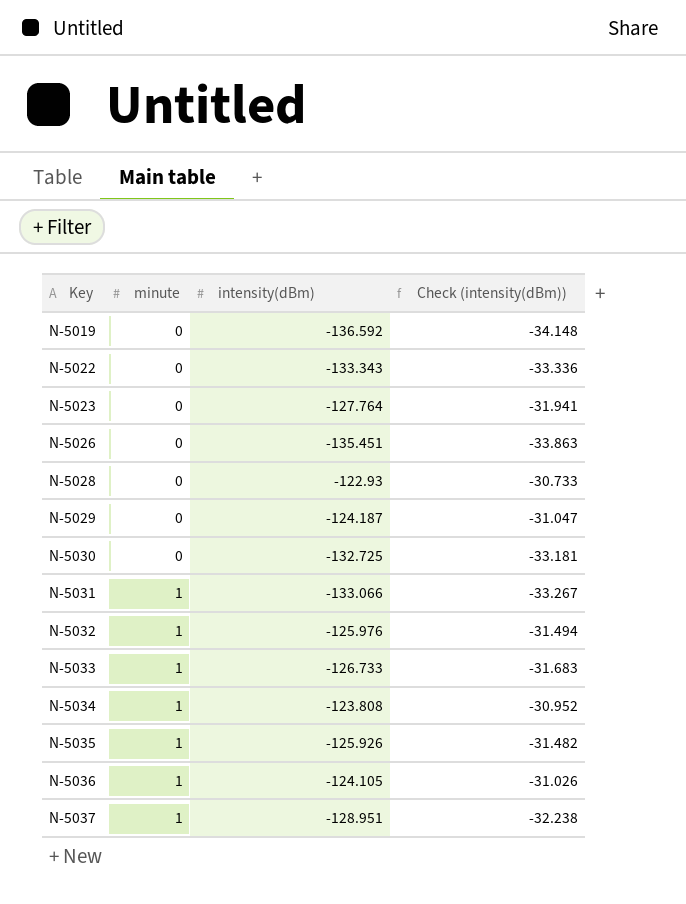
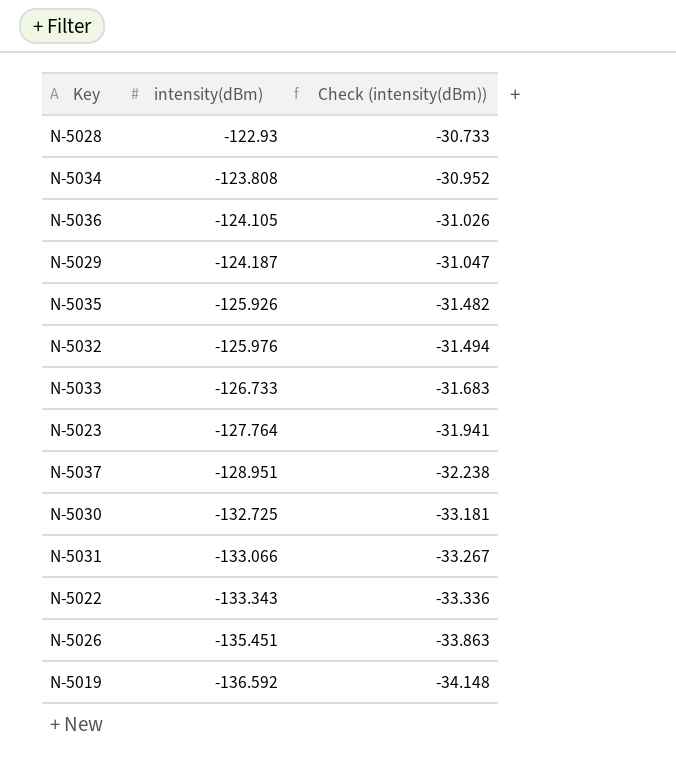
row order: Key ascending -> intensity(dBm) descending
column minute | position: 2 -> none

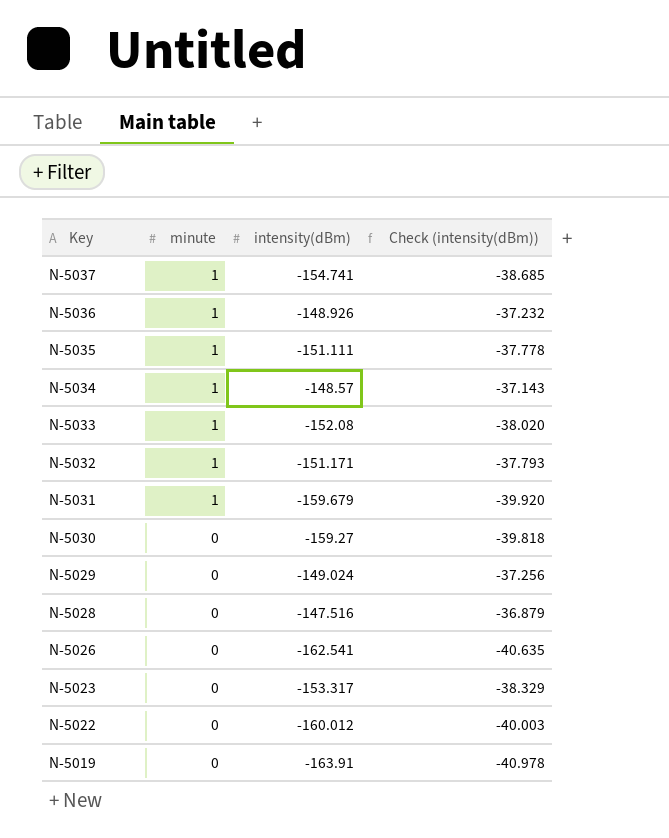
row order: intensity(dBm) descending -> Key descending
column minute | position: none -> 2
N-5037 | intensity(dBm): -128.951 -> -154.741
N-5037 | Check (intensity(dBm)): -32.238 -> -38.685
N-5036 | intensity(dBm): -124.105 -> -148.926
N-5036 | Check (intensity(dBm)): -31.026 -> -37.232
N-5035 | intensity(dBm): -125.926 -> -151.111
N-5035 | Check (intensity(dBm)): -31.482 -> -37.778
N-5034 | intensity(dBm): -123.808 -> -148.57
N-5034 | Check (intensity(dBm)): -30.952 -> -37.143
N-5033 | intensity(dBm): -126.733 -> -152.08
N-5033 | Check (intensity(dBm)): -31.683 -> -38.020
N-5032 | intensity(dBm): -125.976 -> -151.171
N-5032 | Check (intensity(dBm)): -31.494 -> -37.793
N-5031 | intensity(dBm): -133.066 -> -159.679
N-5031 | Check (intensity(dBm)): -33.267 -> -39.920
N-5030 | intensity(dBm): -132.725 -> -159.27
N-5030 | Check (intensity(dBm)): -33.181 -> -39.818
N-5029 | intensity(dBm): -124.187 -> -149.024
N-5029 | Check (intensity(dBm)): -31.047 -> -37.256
N-5028 | intensity(dBm): -122.93 -> -147.516
N-5028 | Check (intensity(dBm)): -30.733 -> -36.879
N-5026 | intensity(dBm): -135.451 -> -162.541
N-5026 | Check (intensity(dBm)): -33.863 -> -40.635
N-5023 | intensity(dBm): -127.764 -> -153.317
N-5023 | Check (intensity(dBm)): -31.941 -> -38.329
N-5022 | intensity(dBm): -133.343 -> -160.012
N-5022 | Check (intensity(dBm)): -33.336 -> -40.003
N-5019 | intensity(dBm): -136.592 -> -163.91
N-5019 | Check (intensity(dBm)): -34.148 -> -40.978

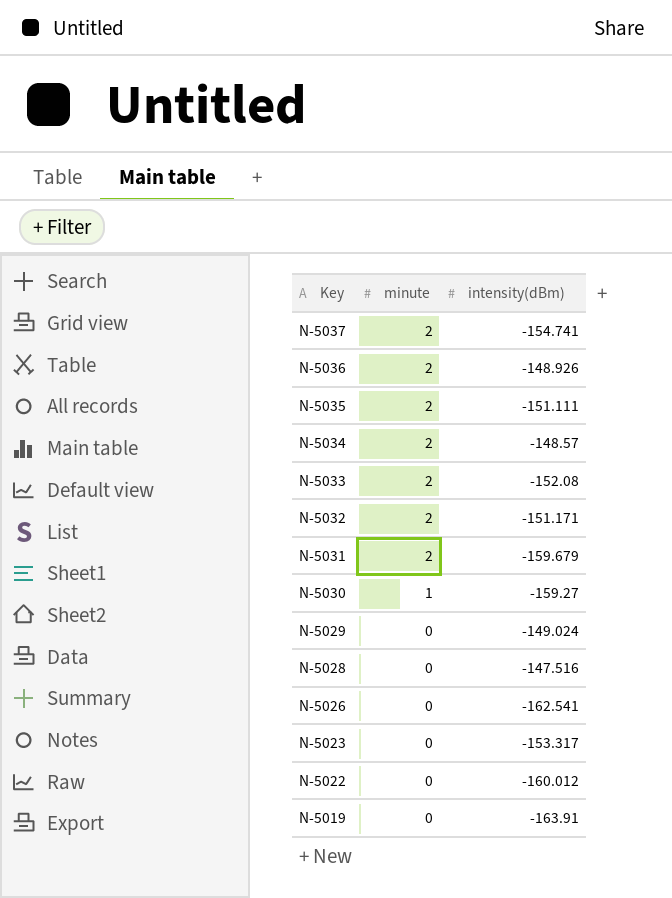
column Check (intensity(dBm)) | formula: [intensity(dBm)] * 0.25 -> none
N-5037 | minute: 1 -> 2
N-5036 | minute: 1 -> 2
N-5035 | minute: 1 -> 2
N-5034 | minute: 1 -> 2
N-5033 | minute: 1 -> 2
N-5032 | minute: 1 -> 2
N-5031 | minute: 1 -> 2
N-5030 | minute: 0 -> 1

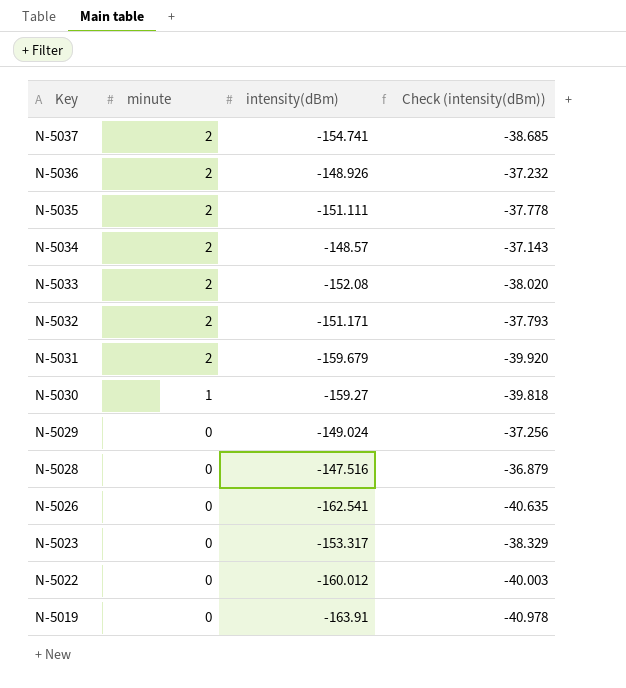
column Check (intensity(dBm)) | formula: none -> [intensity(dBm)] * 0.25

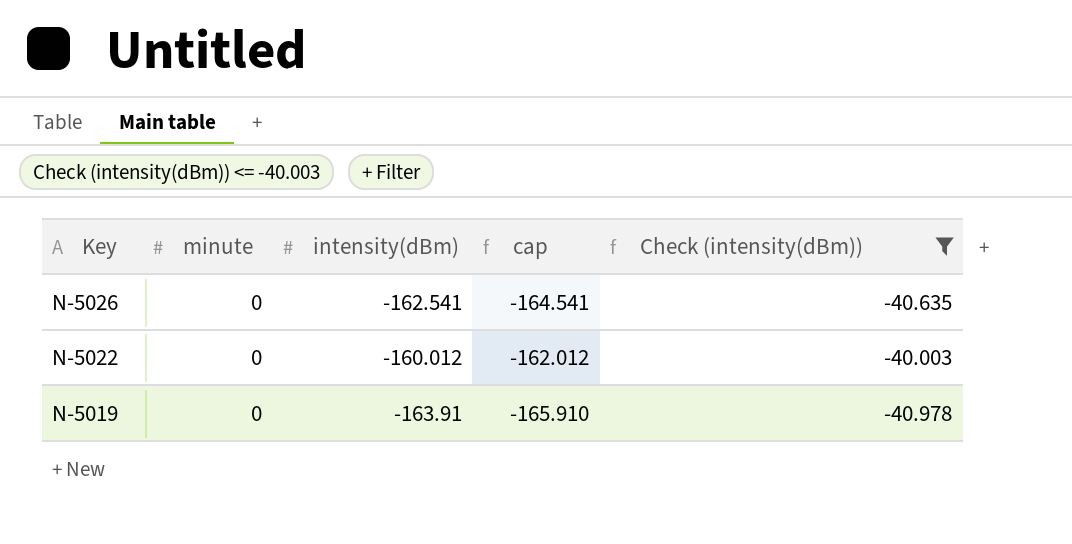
filter: none -> Check (intensity(dBm)) <= -40.003
column cap | formula: none -> [intensity(dBm)] - 2

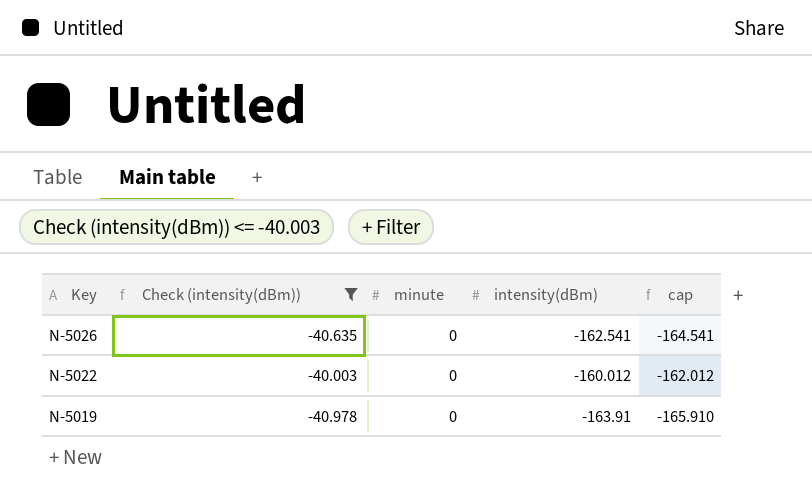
column Check (intensity(dBm)) | position: 5 -> 2

